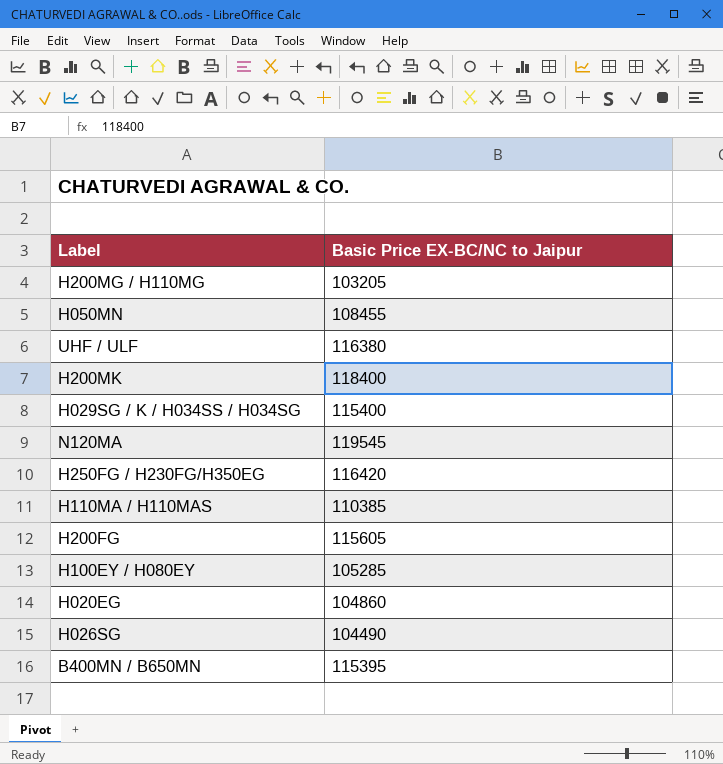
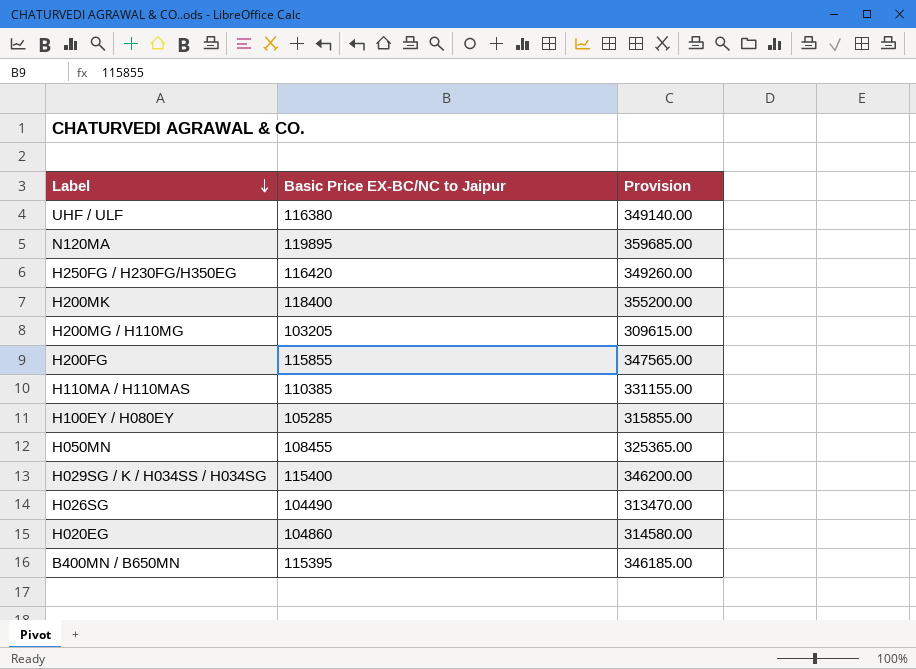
row order: none -> Label descending
column Provision | formula: none -> [Basic Price EX-BC/NC to Jaipur] * 3
N120MA | Basic Price EX-BC/NC to Jaipur: 119545 -> 119895
H200FG | Basic Price EX-BC/NC to Jaipur: 115605 -> 115855

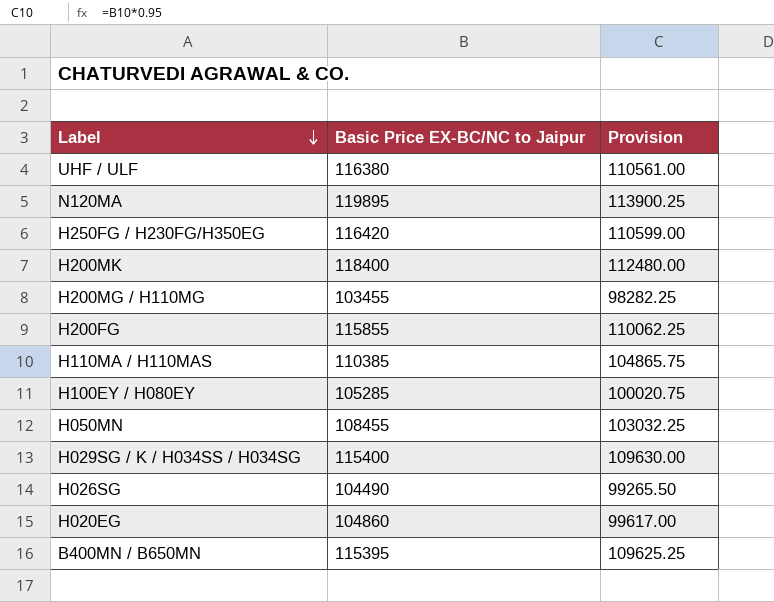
column Provision | formula: [Basic Price EX-BC/NC to Jaipur] * 3 -> [Basic Price EX-BC/NC to Jaipur] * 0.95
H200MG / H110MG | Basic Price EX-BC/NC to Jaipur: 103205 -> 103455

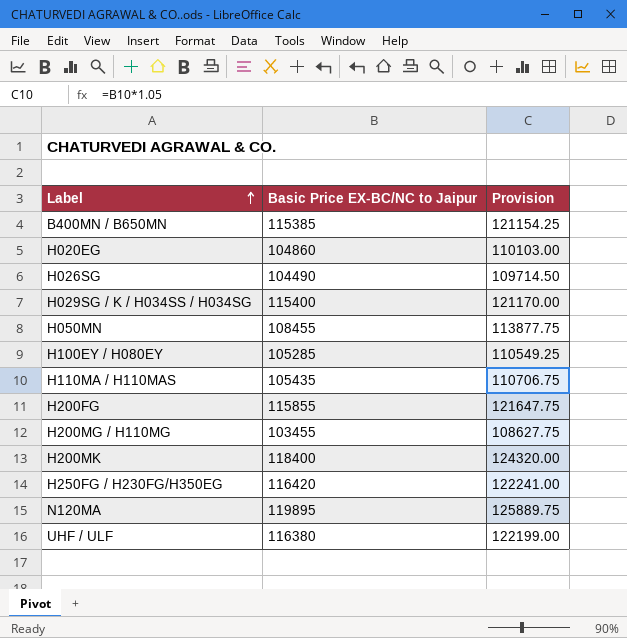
row order: Label descending -> Label ascending
column Provision | formula: [Basic Price EX-BC/NC to Jaipur] * 0.95 -> [Basic Price EX-BC/NC to Jaipur] * 1.05
B400MN / B650MN | Basic Price EX-BC/NC to Jaipur: 115395 -> 115385
H110MA / H110MAS | Basic Price EX-BC/NC to Jaipur: 110385 -> 105435

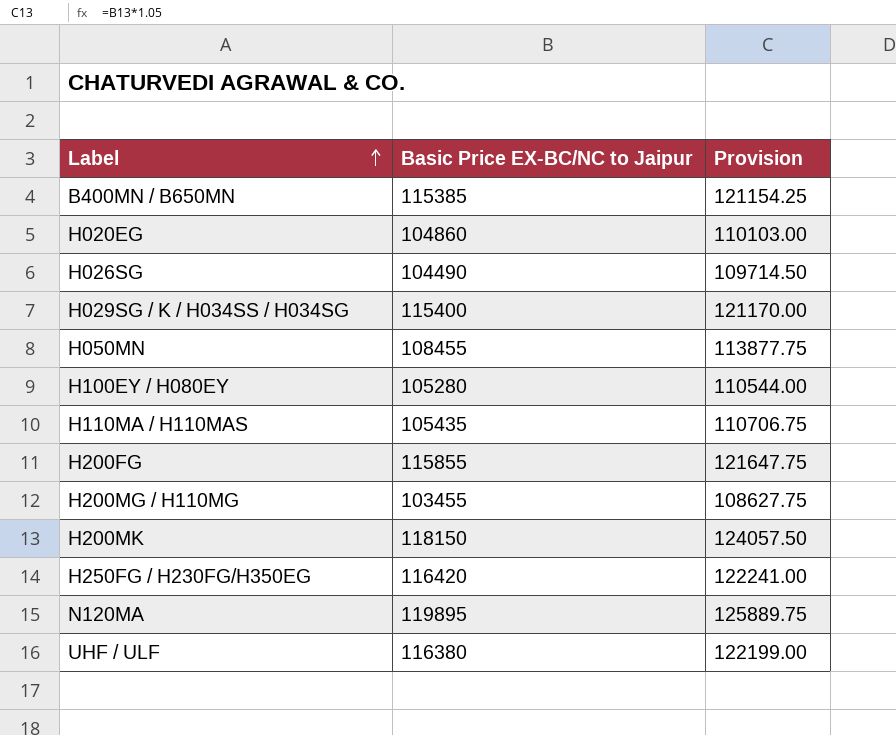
H100EY / H080EY | Basic Price EX-BC/NC to Jaipur: 105285 -> 105280
H100EY / H080EY | Provision: 110549.25 -> 110544.00
H200MK | Basic Price EX-BC/NC to Jaipur: 118400 -> 118150
H200MK | Provision: 124320.00 -> 124057.50

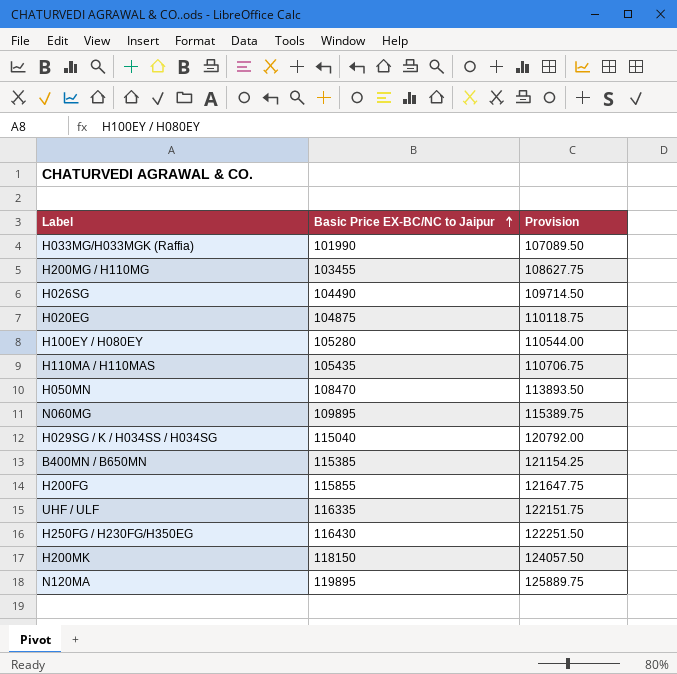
row order: Label ascending -> Basic Price EX-BC/NC to Jaipur ascending
row H033MG/H033MGK (Raffia): none -> 101990 | 107089.50
H020EG | Basic Price EX-BC/NC to Jaipur: 104860 -> 104875
H020EG | Provision: 110103.00 -> 110118.75
H050MN | Basic Price EX-BC/NC to Jaipur: 108455 -> 108470
H050MN | Provision: 113877.75 -> 113893.50
row N060MG: none -> 109895 | 115389.75
H029SG / K / H034SS / H034SG | Basic Price EX-BC/NC to Jaipur: 115400 -> 115040
H029SG / K / H034SS / H034SG | Provision: 121170.00 -> 120792.00
UHF / ULF | Basic Price EX-BC/NC to Jaipur: 116380 -> 116335
UHF / ULF | Provision: 122199.00 -> 122151.75
H250FG / H230FG/H350EG | Basic Price EX-BC/NC to Jaipur: 116420 -> 116430
H250FG / H230FG/H350EG | Provision: 122241.00 -> 122251.50

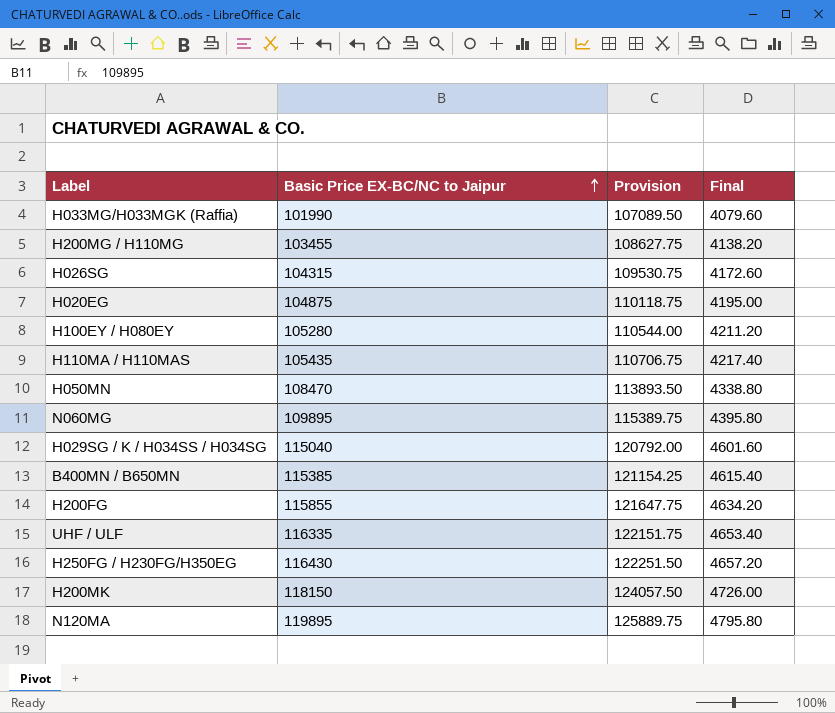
column Final | formula: none -> [Basic Price EX-BC/NC to Jaipur] * 0.04
H026SG | Basic Price EX-BC/NC to Jaipur: 104490 -> 104315
H026SG | Provision: 109714.50 -> 109530.75

